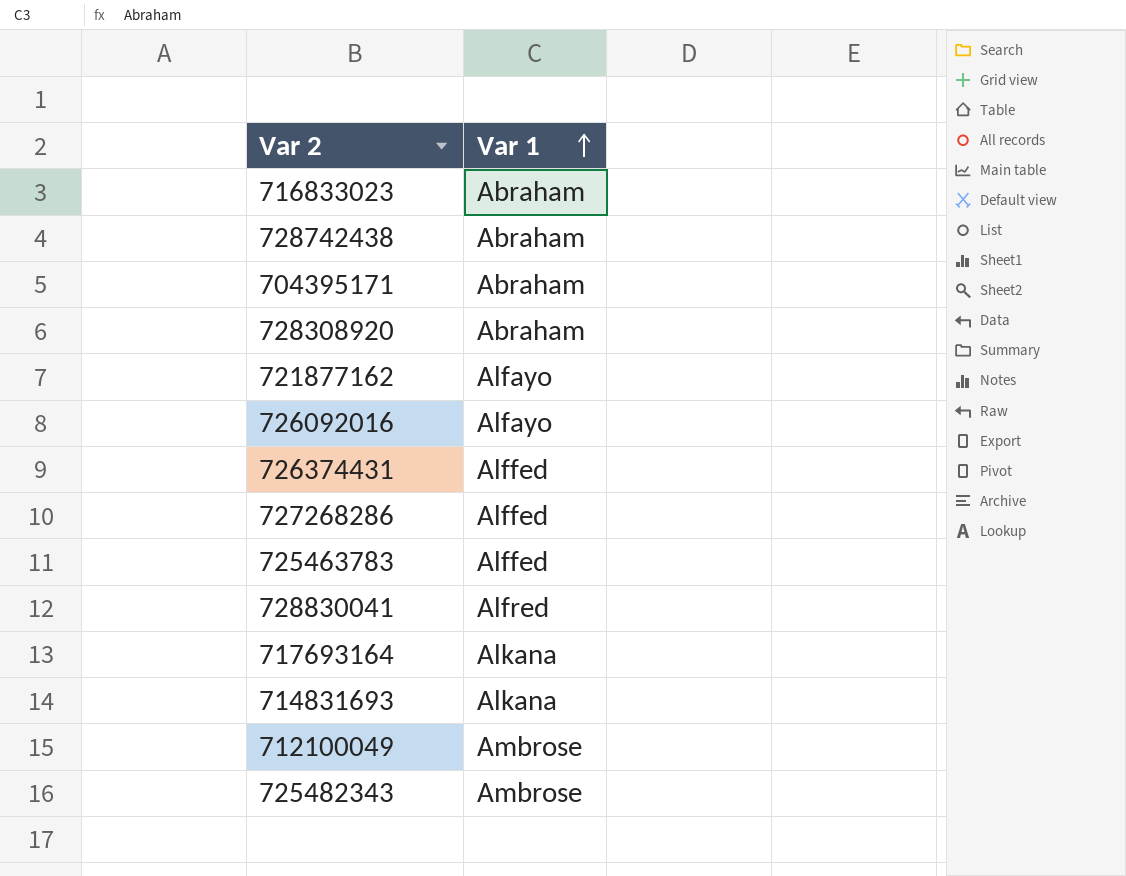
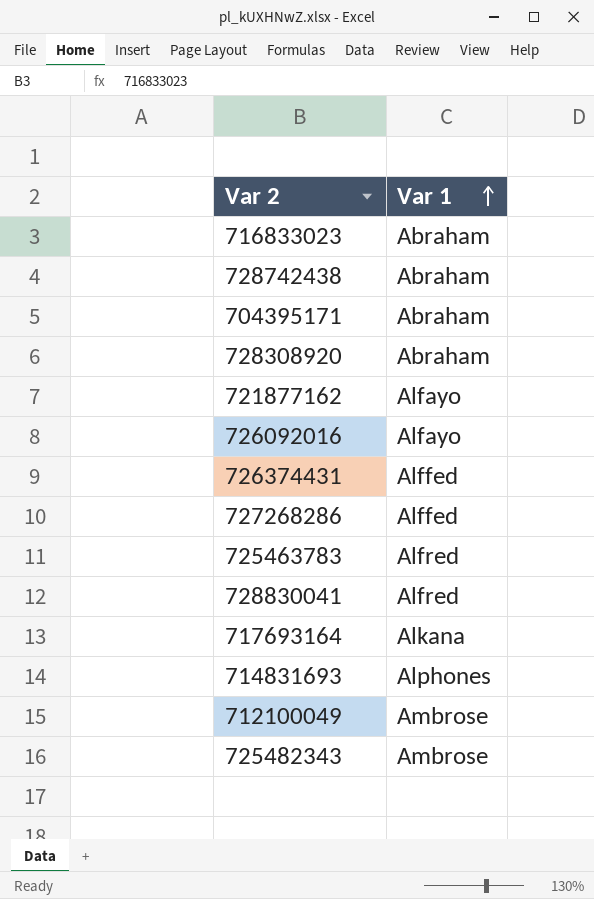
725463783 | Var 1: Alffed -> Alfred
714831693 | Var 1: Alkana -> Alphones

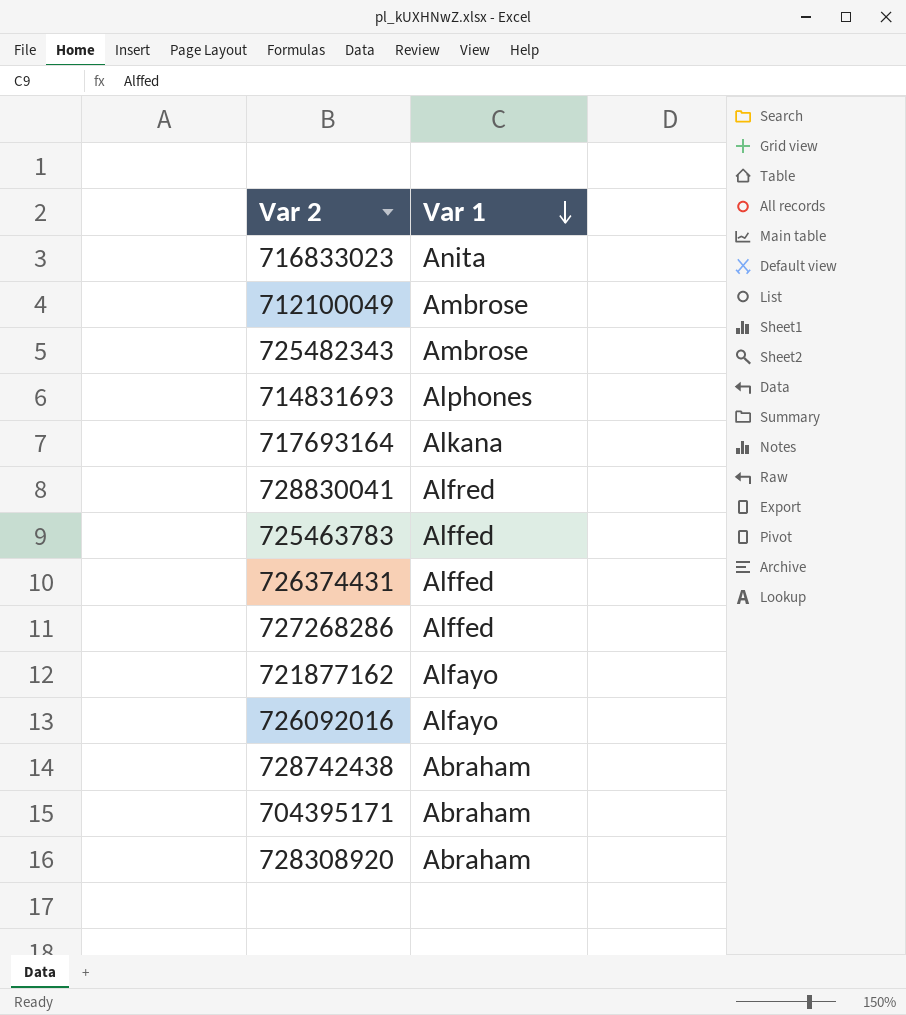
row order: Var 1 ascending -> Var 1 descending
716833023 | Var 1: Abraham -> Anita
725463783 | Var 1: Alfred -> Alffed

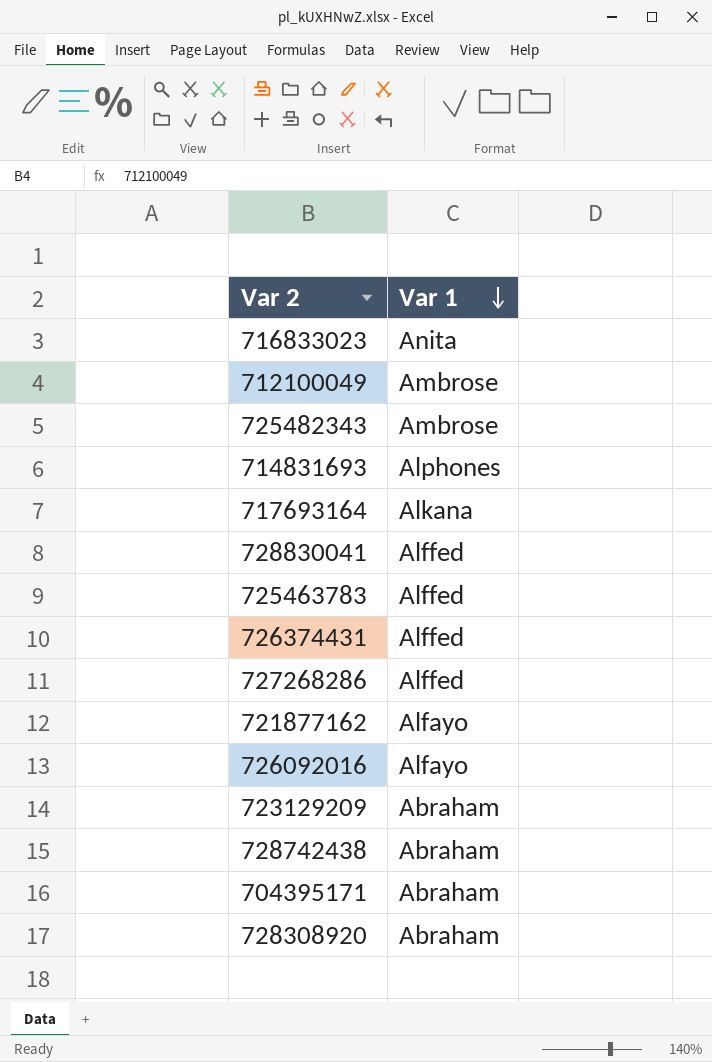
728830041 | Var 1: Alfred -> Alffed
row 723129209: none -> Abraham

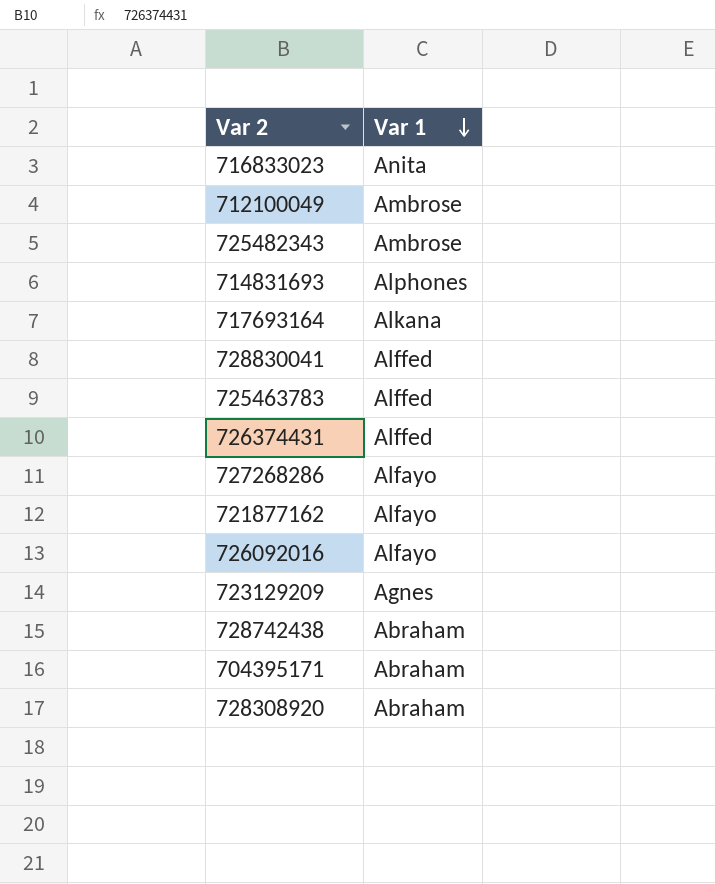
727268286 | Var 1: Alffed -> Alfayo
723129209 | Var 1: Abraham -> Agnes

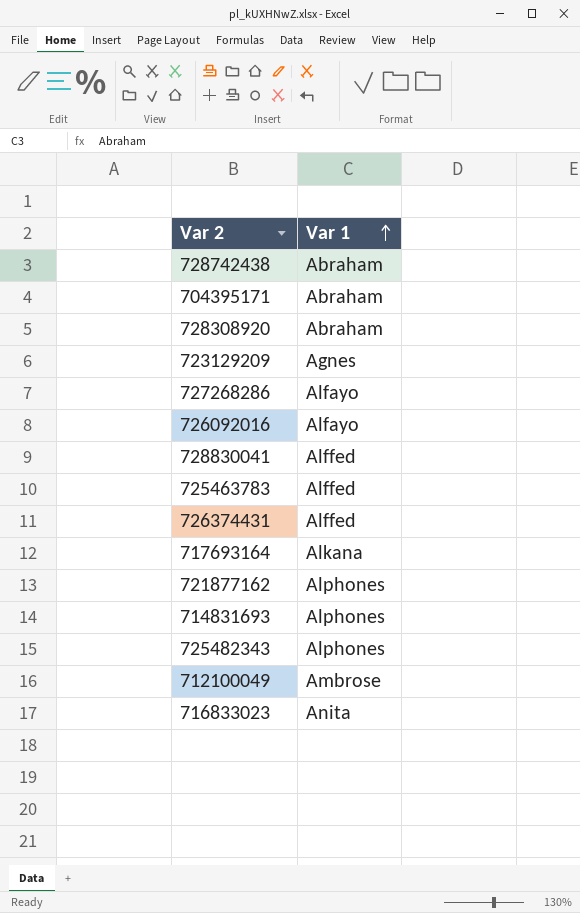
row order: Var 1 descending -> Var 1 ascending
721877162 | Var 1: Alfayo -> Alphones
725482343 | Var 1: Ambrose -> Alphones

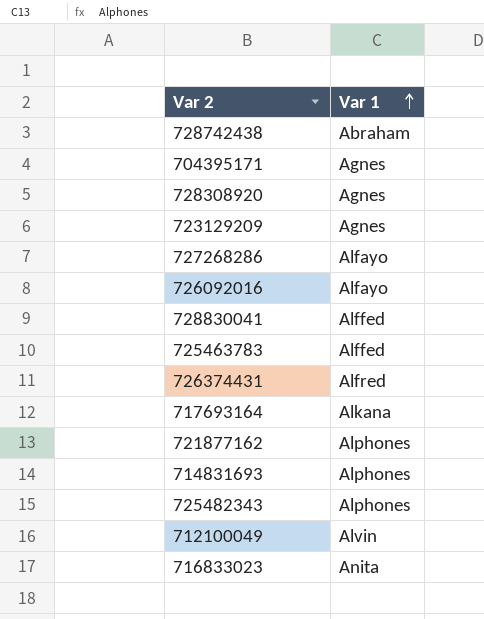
704395171 | Var 1: Abraham -> Agnes
728308920 | Var 1: Abraham -> Agnes
726374431 | Var 1: Alffed -> Alfred
712100049 | Var 1: Ambrose -> Alvin

